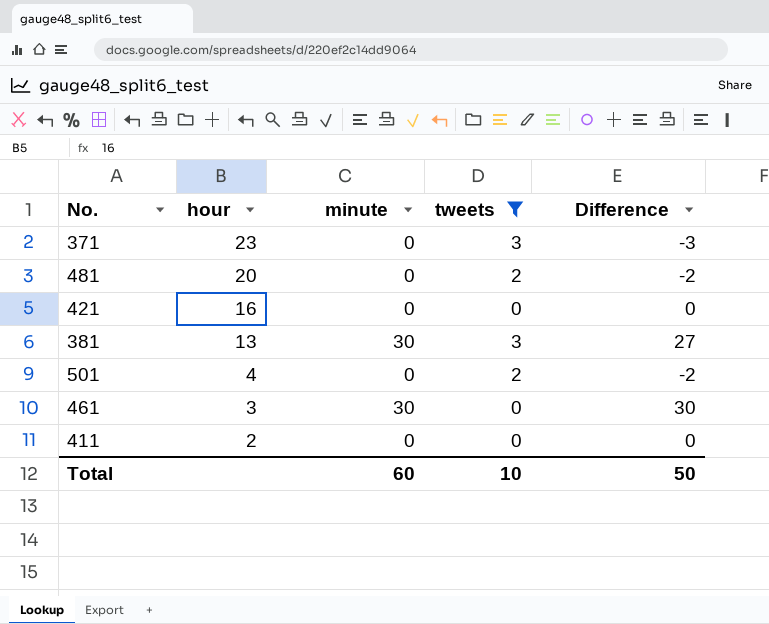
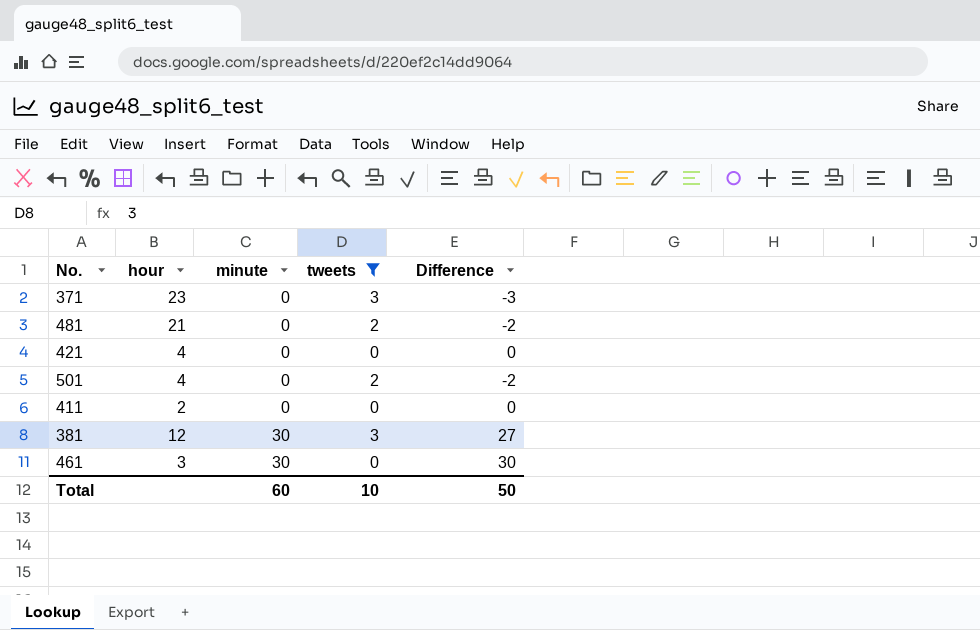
row order: hour descending -> minute ascending
481 | hour: 20 -> 21
421 | hour: 16 -> 4
381 | hour: 13 -> 12

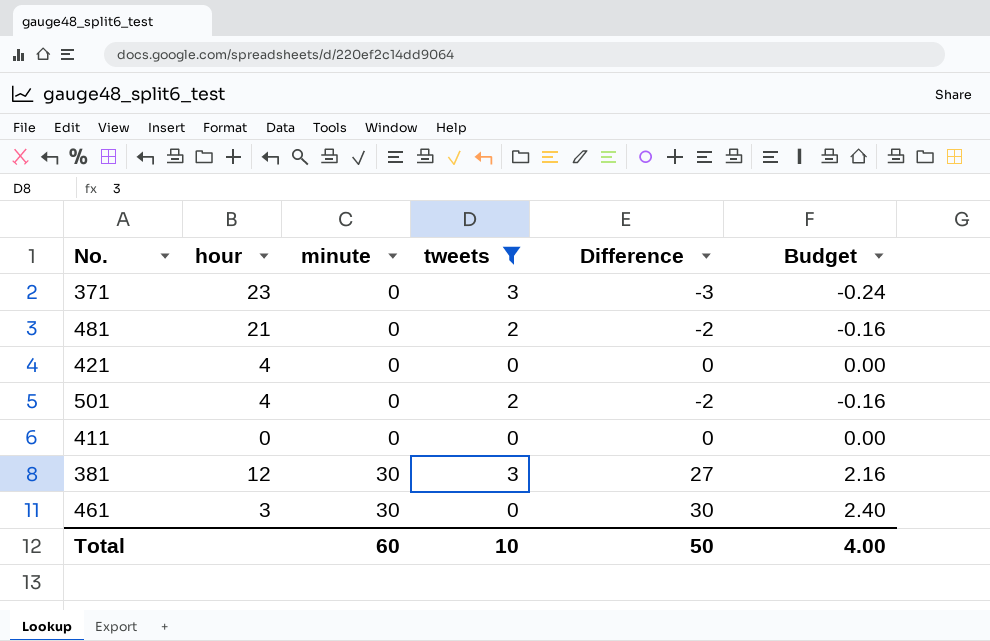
column Budget | formula: none -> [Difference] * 0.08
411 | hour: 2 -> 0

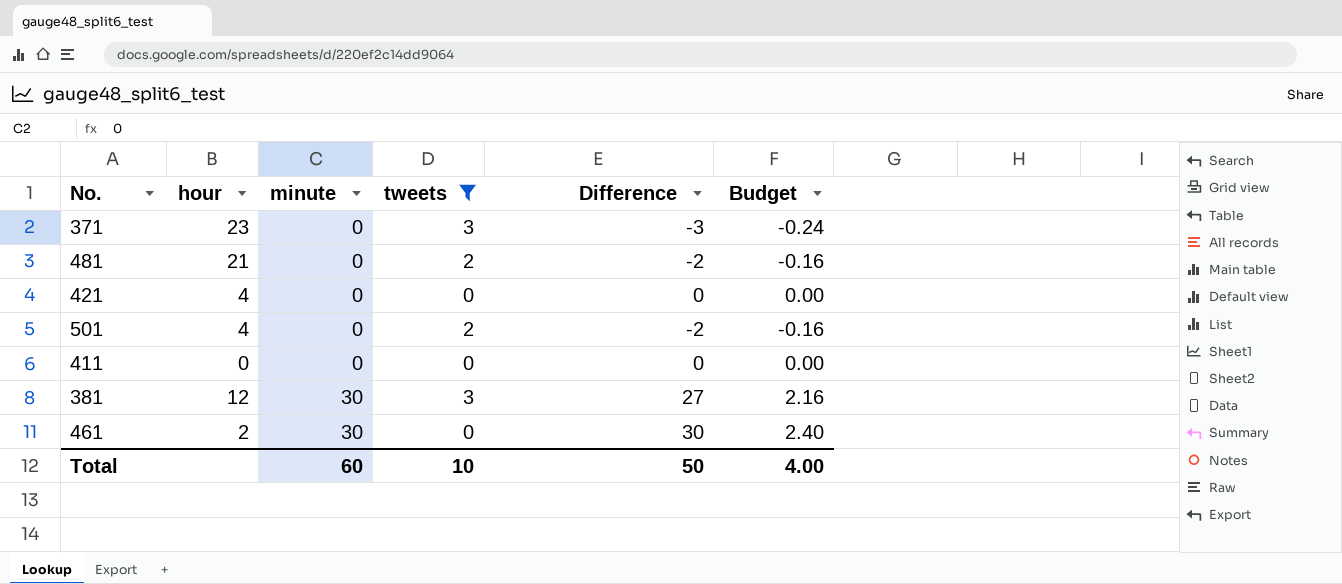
461 | hour: 3 -> 2

